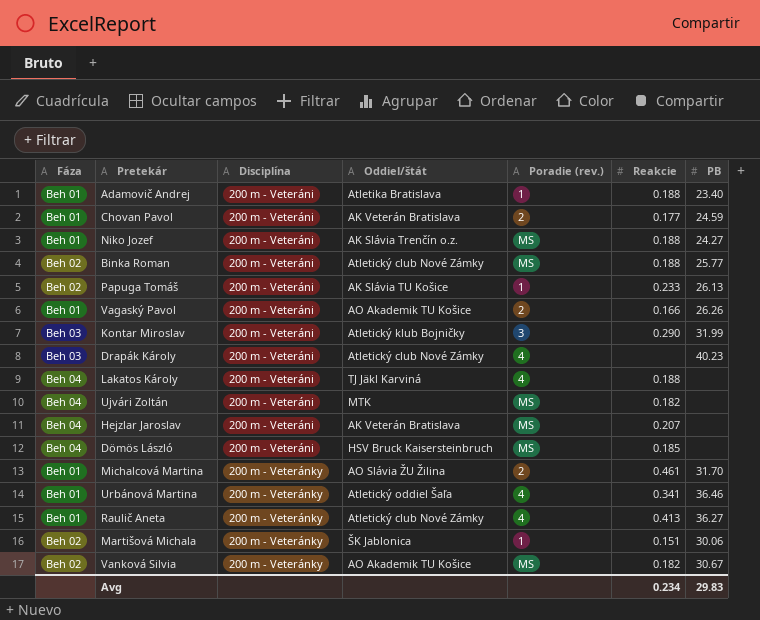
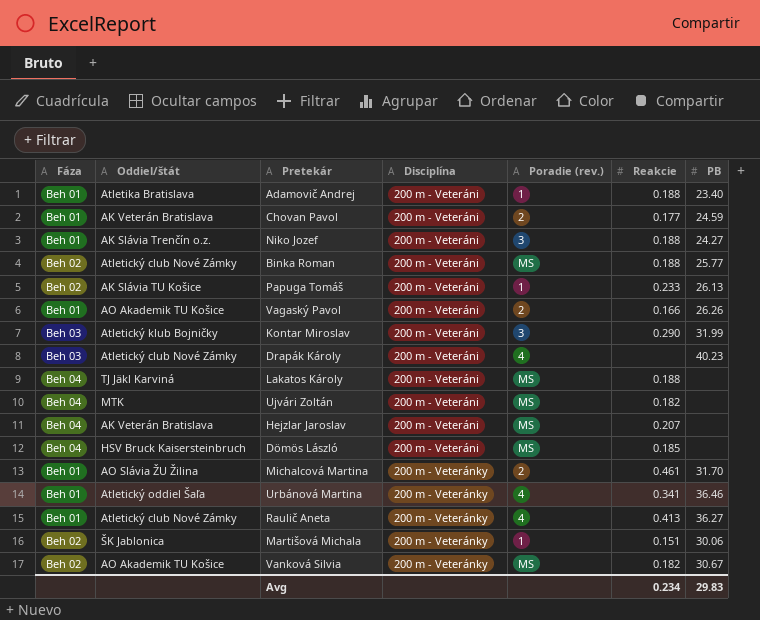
column Oddiel/štát | position: 4 -> 2
Niko Jozef | Poradie (rev.): MS -> 3
Lakatos Károly | Poradie (rev.): 4 -> MS

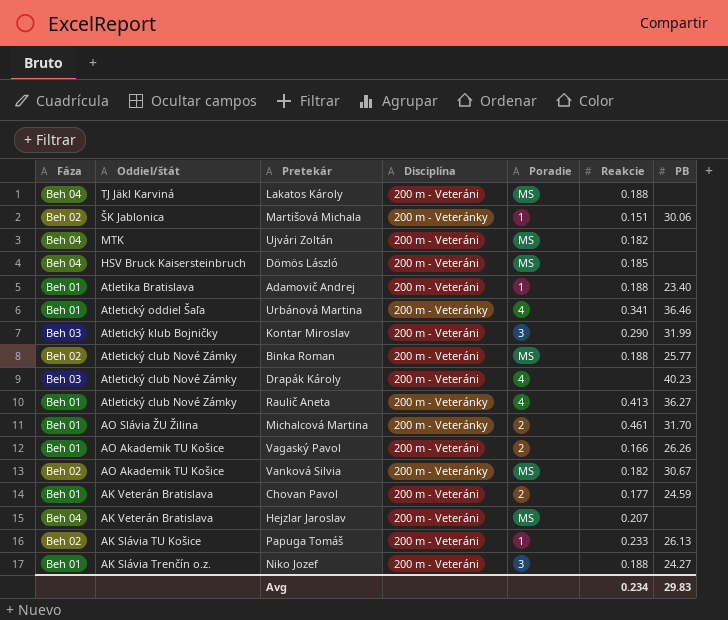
row order: Disciplína ascending -> Oddiel/štát descending
column name: Poradie (rev.) -> Poradie

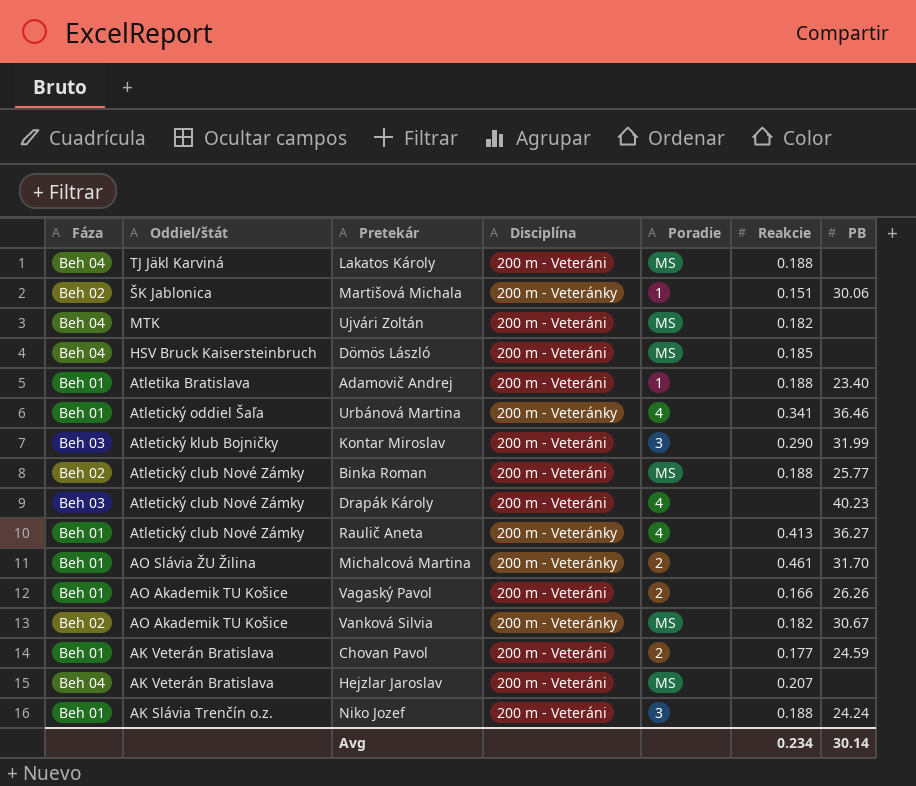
row Papuga Tomáš: Beh 02 | AK Slávia TU Košice | 200 m - Veteráni | 1 | 0.233 | 26.13 -> none
Niko Jozef | PB: 24.27 -> 24.24
Avg | PB: 29.83 -> 30.14

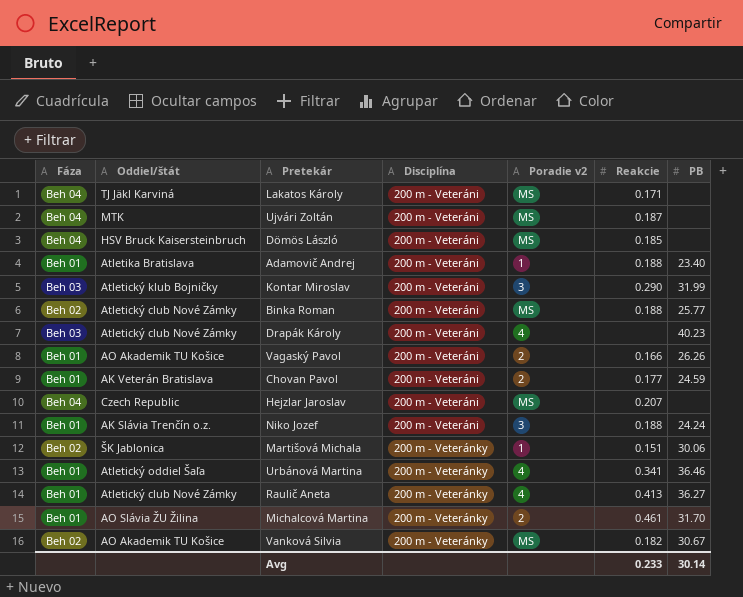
row order: Oddiel/štát descending -> Disciplína ascending
column name: Poradie -> Poradie v2
Lakatos Károly | Reakcie: 0.188 -> 0.171
Ujvári Zoltán | Reakcie: 0.182 -> 0.187
Hejzlar Jaroslav | Oddiel/štát: AK Veterán Bratislava -> Czech Republic
Avg | Reakcie: 0.234 -> 0.233

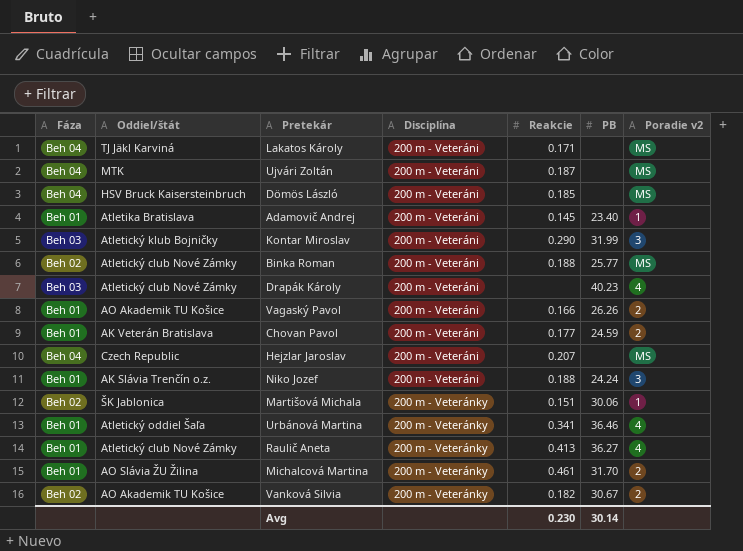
column Poradie v2 | position: 5 -> 7
Adamovič Andrej | Reakcie: 0.188 -> 0.145
Vanková Silvia | Poradie v2: MS -> 2
Avg | Reakcie: 0.233 -> 0.230

